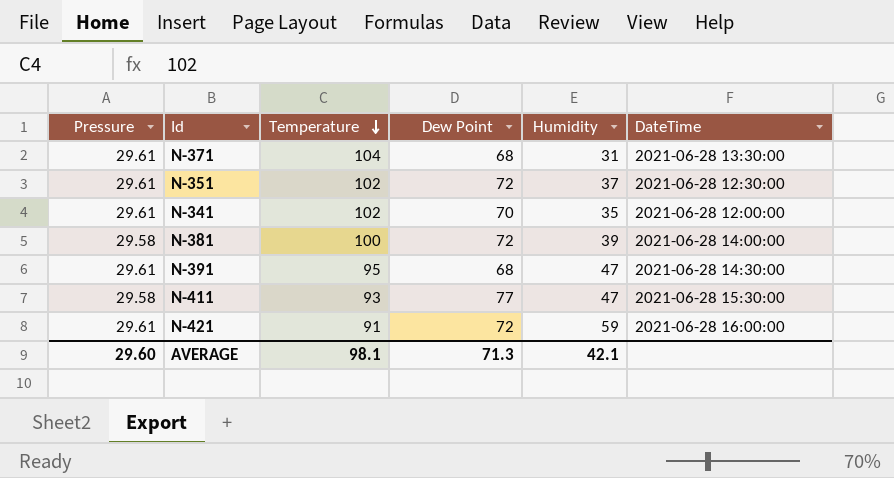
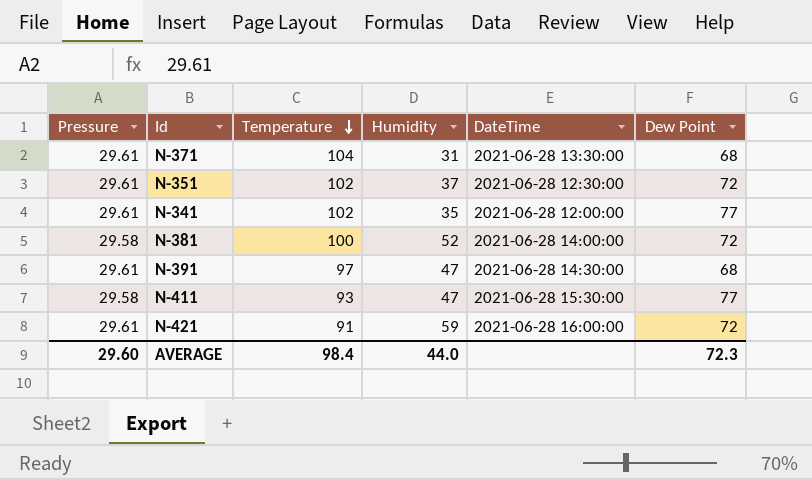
column Dew Point | position: 4 -> 6
N-341 | Dew Point: 70 -> 77
N-381 | Humidity: 39 -> 52
N-391 | Temperature: 95 -> 97
AVERAGE | Temperature: 98.1 -> 98.4
AVERAGE | Humidity: 42.1 -> 44.0
AVERAGE | Dew Point: 71.3 -> 72.3

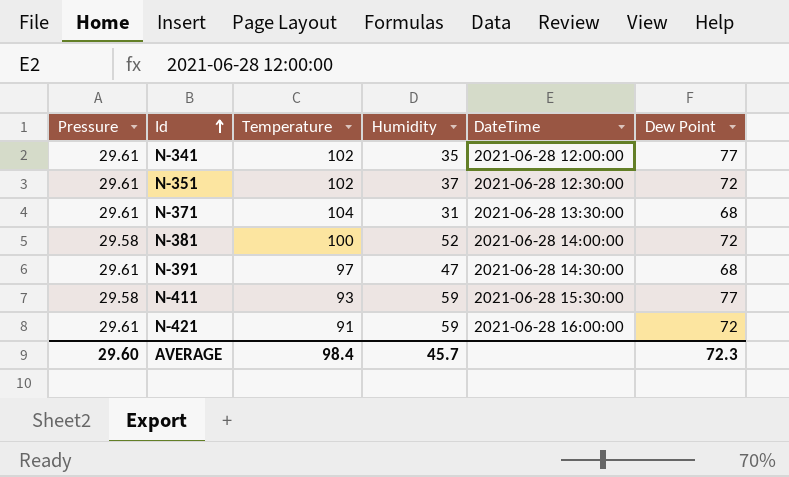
row order: Temperature descending -> Id ascending
N-411 | Humidity: 47 -> 59
AVERAGE | Humidity: 44.0 -> 45.7

